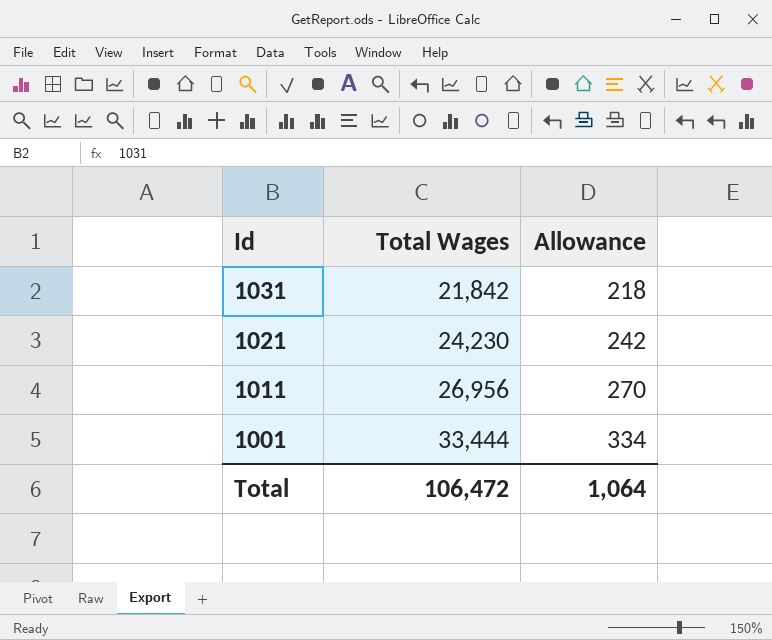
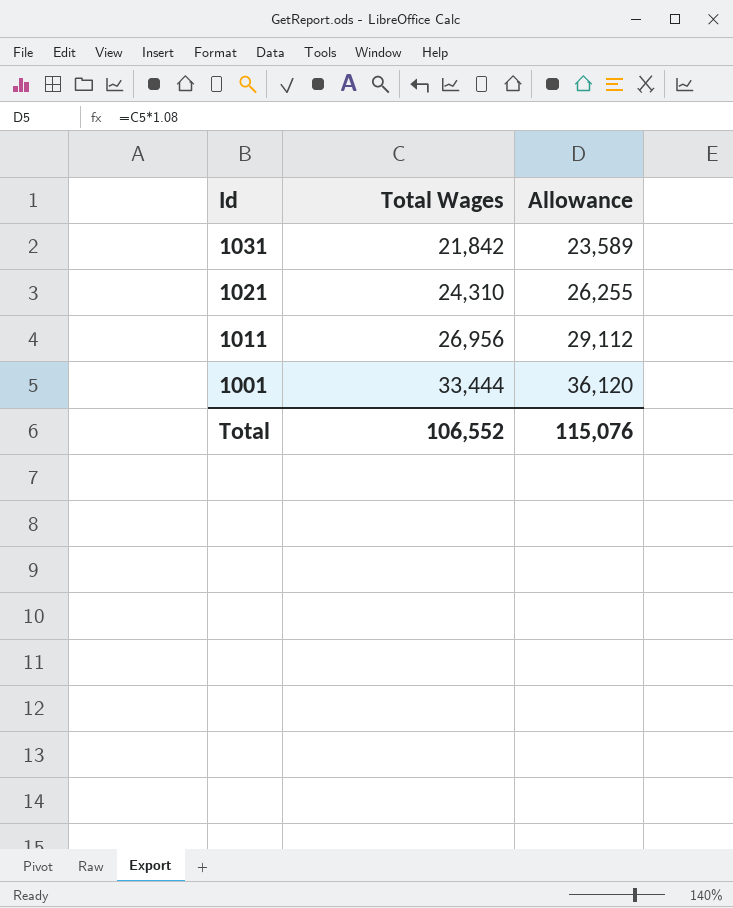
column Allowance | formula: [Total Wages] * 0.01 -> [Total Wages] * 1.08
1021 | Total Wages: 24,230 -> 24,310
Total | Total Wages: 106,472 -> 106,552
Total | Allowance: 1,064 -> 115,076

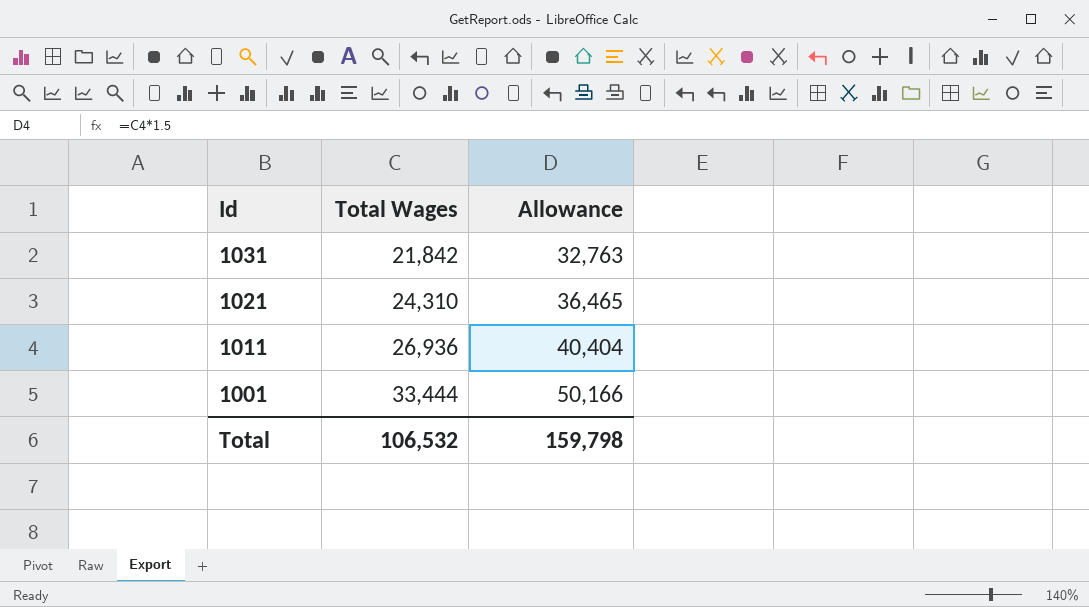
column Allowance | formula: [Total Wages] * 1.08 -> [Total Wages] * 1.5
1011 | Total Wages: 26,956 -> 26,936
Total | Total Wages: 106,552 -> 106,532
Total | Allowance: 115,076 -> 159,798

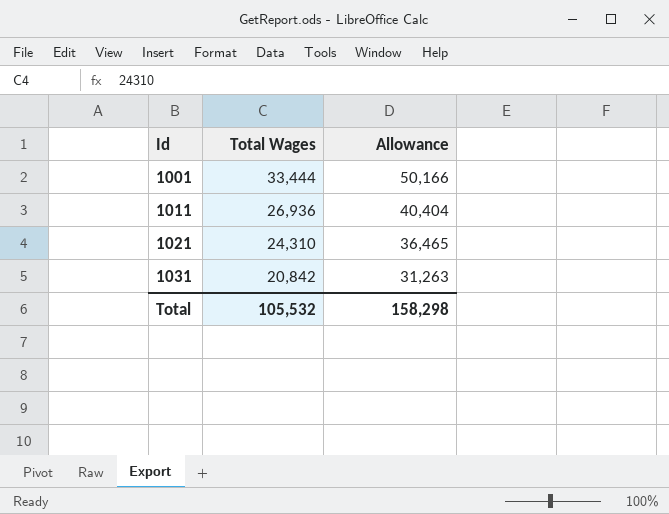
row order: Id descending -> Id ascending
1031 | Total Wages: 21,842 -> 20,842
1031 | Allowance: 32,763 -> 31,263
Total | Total Wages: 106,532 -> 105,532
Total | Allowance: 159,798 -> 158,298

